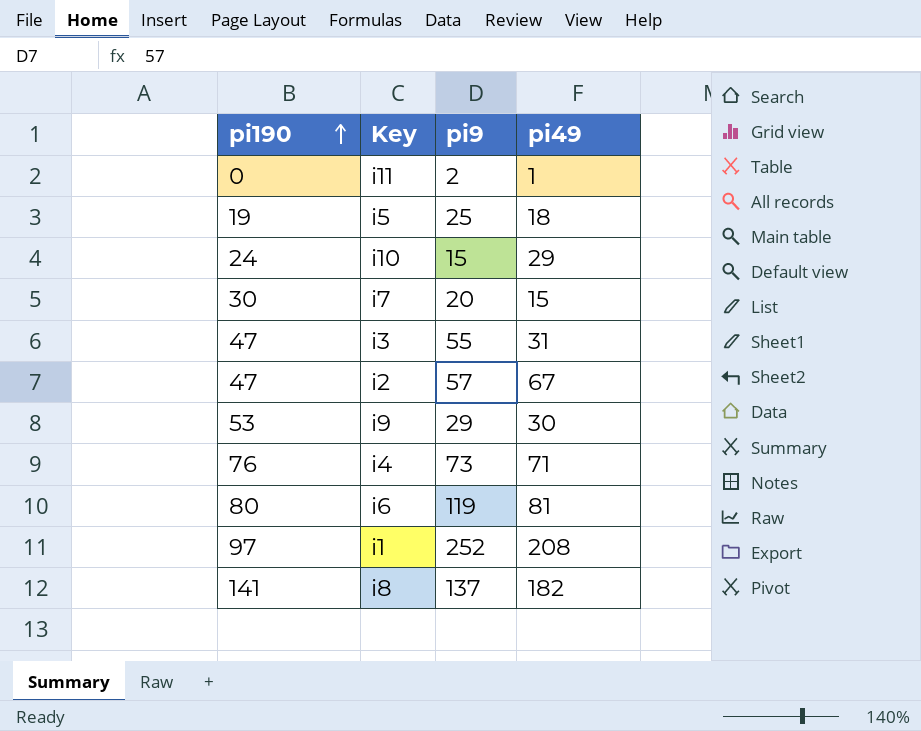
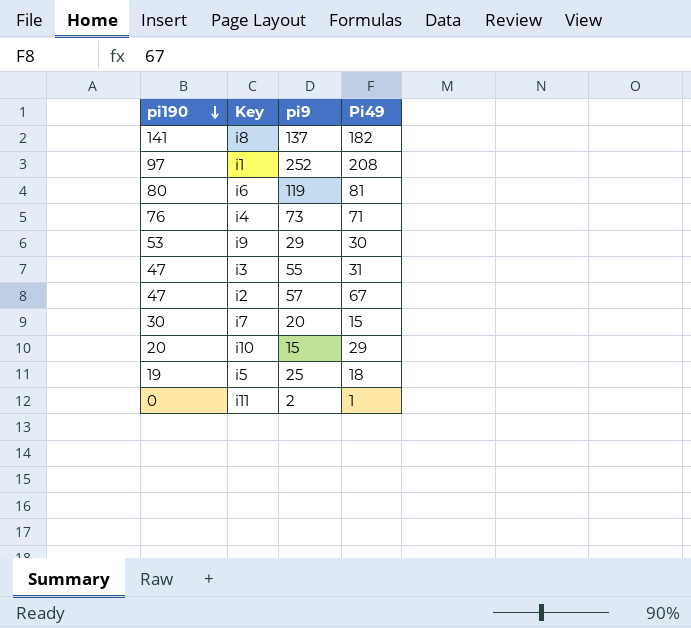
row order: pi190 ascending -> pi190 descending
column name: pi49 -> Pi49
i10 | pi190: 24 -> 20

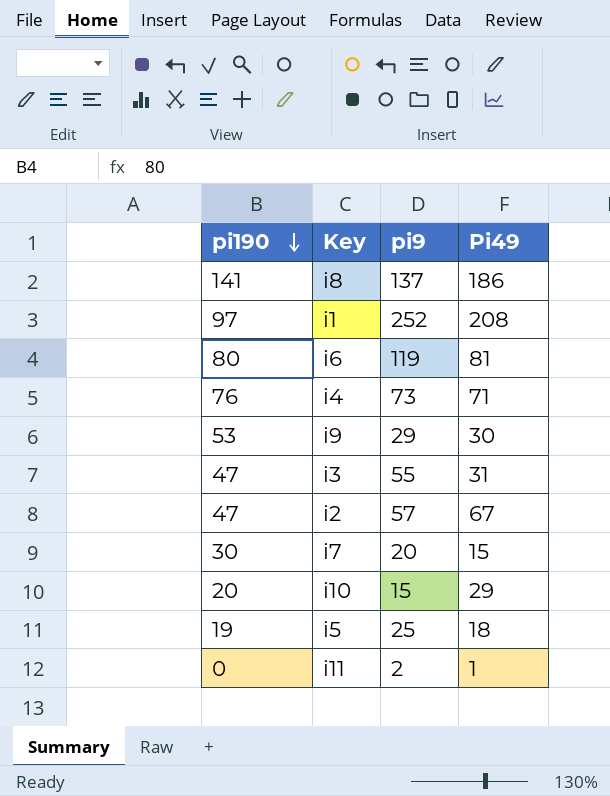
i8 | Pi49: 182 -> 186

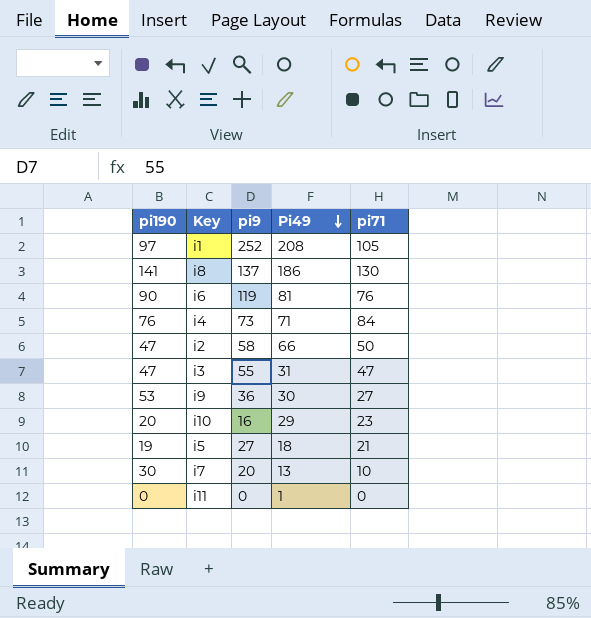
row order: pi190 descending -> Pi49 descending
column pi71 | position: none -> 5
i6 | pi190: 80 -> 90
i2 | pi9: 57 -> 58
i2 | Pi49: 67 -> 66
i9 | pi9: 29 -> 36
i10 | pi9: 15 -> 16
i5 | pi9: 25 -> 27
i7 | Pi49: 15 -> 13
i11 | pi9: 2 -> 0

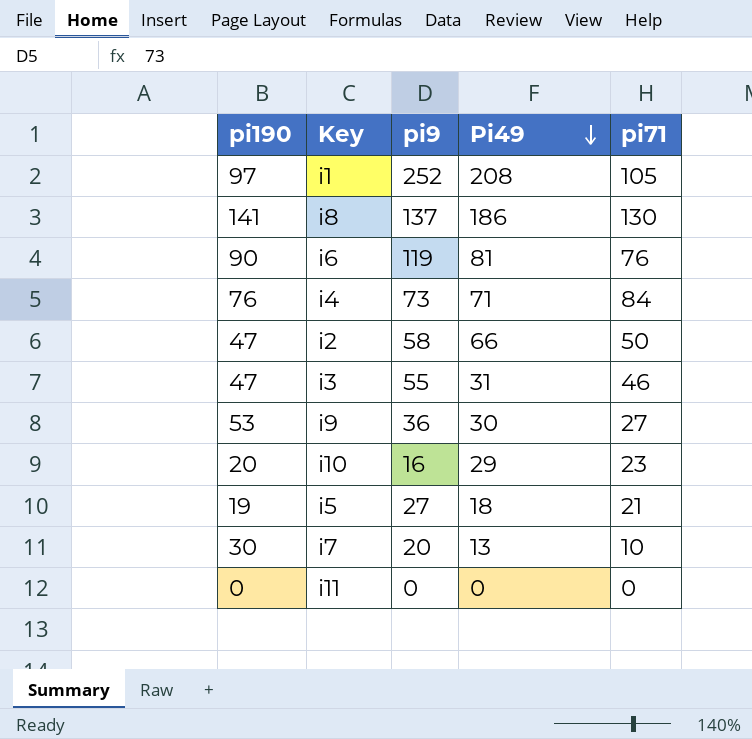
i3 | pi71: 47 -> 46
i11 | Pi49: 1 -> 0

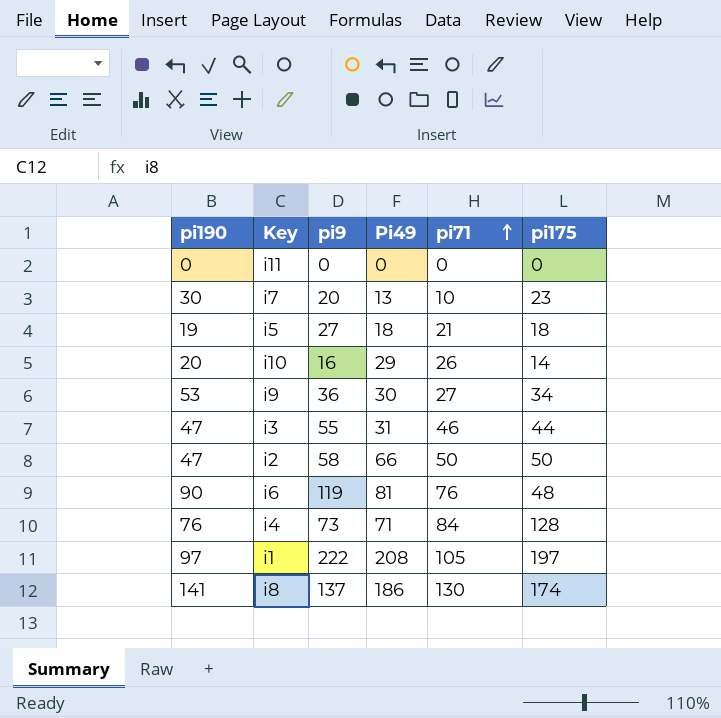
row order: Pi49 descending -> pi71 ascending
column pi175 | position: none -> 6
i10 | pi71: 23 -> 26
i1 | pi9: 252 -> 222

